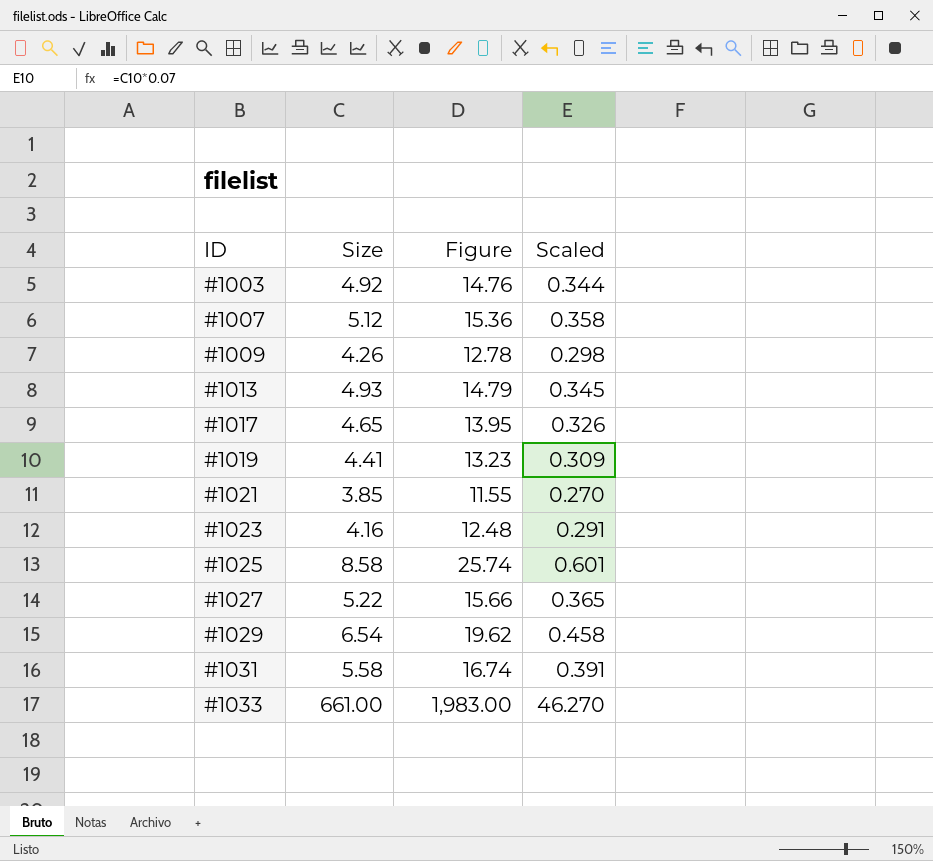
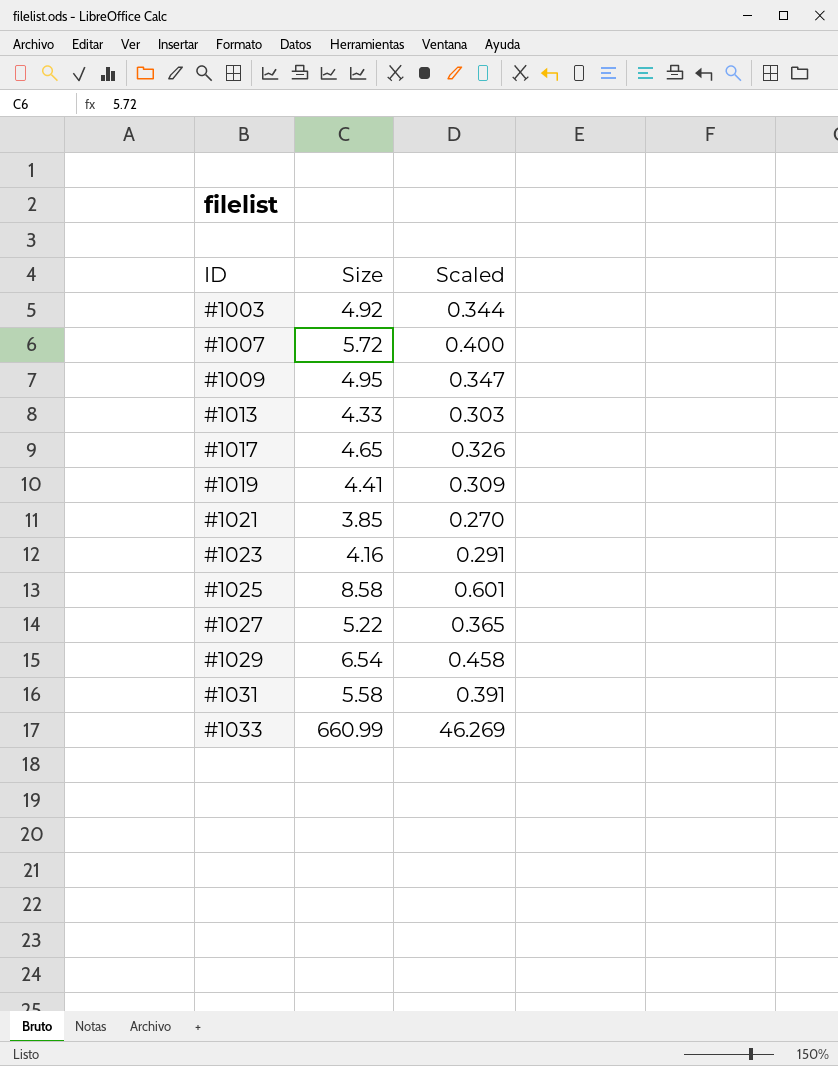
column Figure | formula: [Size] * 3 -> none
#1007 | Size: 5.12 -> 5.72
#1007 | Scaled: 0.358 -> 0.400
#1009 | Size: 4.26 -> 4.95
#1009 | Scaled: 0.298 -> 0.347
#1013 | Size: 4.93 -> 4.33
#1013 | Scaled: 0.345 -> 0.303
#1033 | Size: 661.00 -> 660.99
#1033 | Scaled: 46.270 -> 46.269

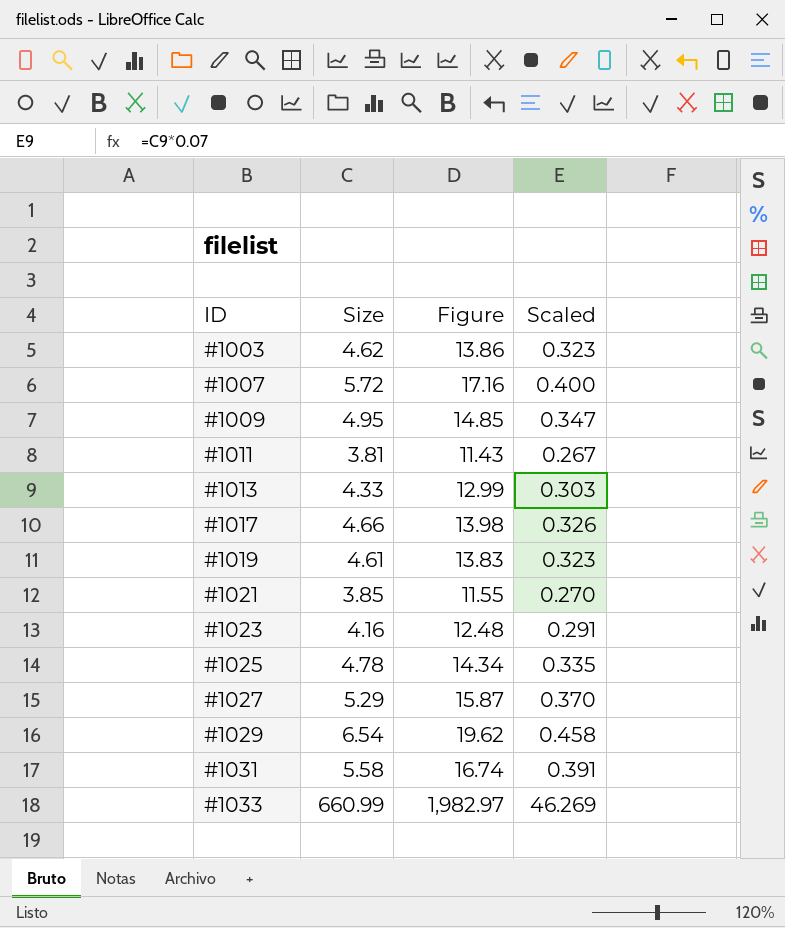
column Figure | formula: none -> [Size] * 3
#1003 | Size: 4.92 -> 4.62
#1003 | Scaled: 0.344 -> 0.323
row #1011: none -> 3.81 | 11.43 | 0.267
#1017 | Size: 4.65 -> 4.66
#1019 | Size: 4.41 -> 4.61
#1019 | Scaled: 0.309 -> 0.323
#1025 | Size: 8.58 -> 4.78
#1025 | Scaled: 0.601 -> 0.335
#1027 | Size: 5.22 -> 5.29
#1027 | Scaled: 0.365 -> 0.370

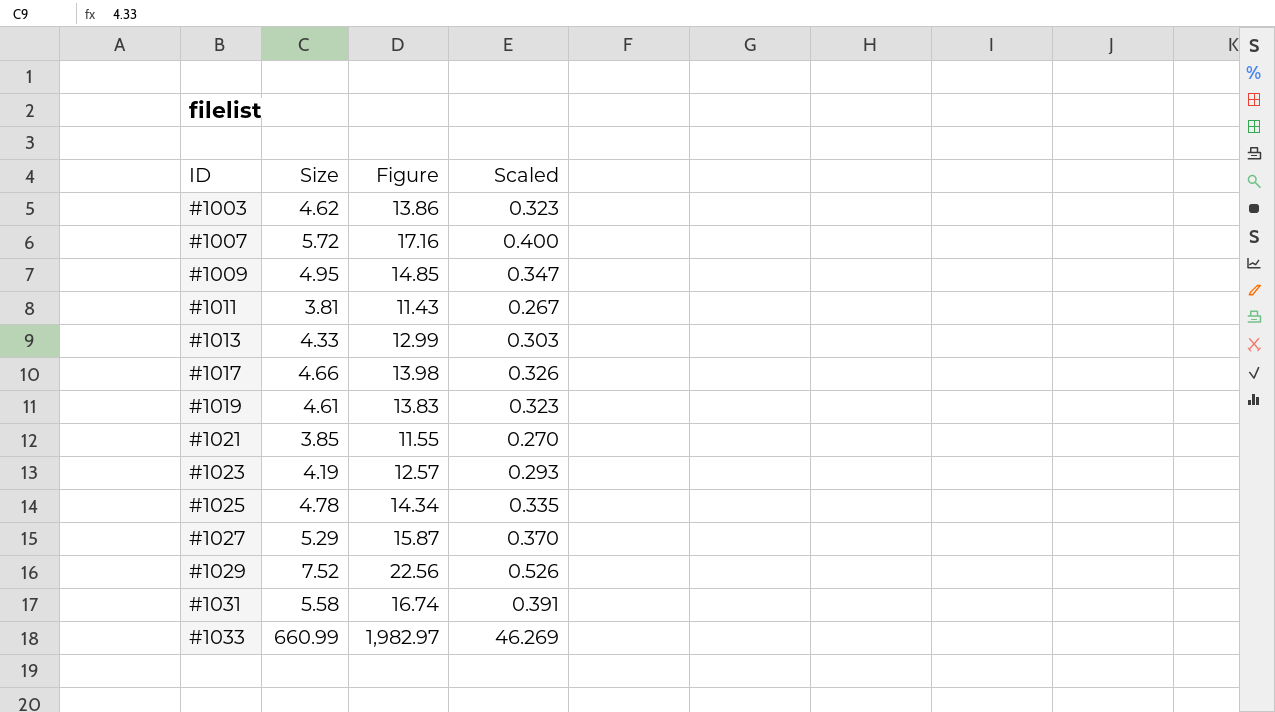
#1023 | Size: 4.16 -> 4.19
#1023 | Figure: 12.48 -> 12.57
#1023 | Scaled: 0.291 -> 0.293
#1029 | Size: 6.54 -> 7.52
#1029 | Figure: 19.62 -> 22.56
#1029 | Scaled: 0.458 -> 0.526

